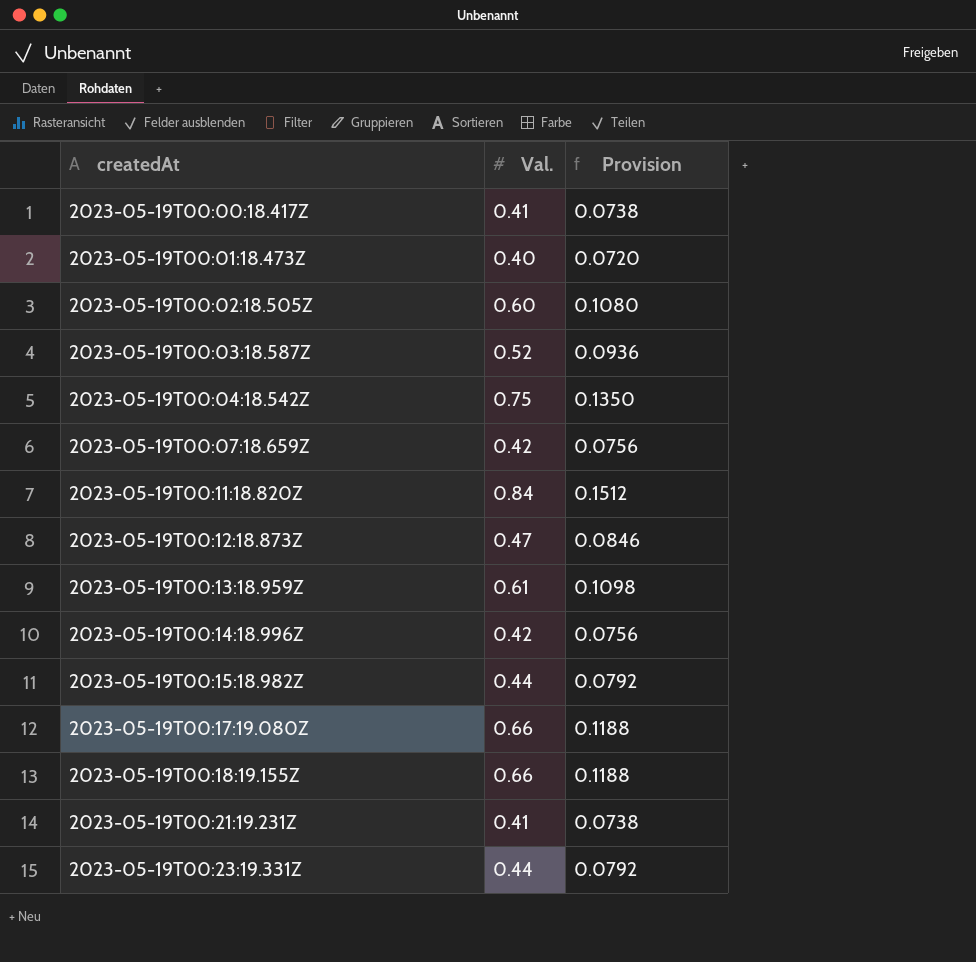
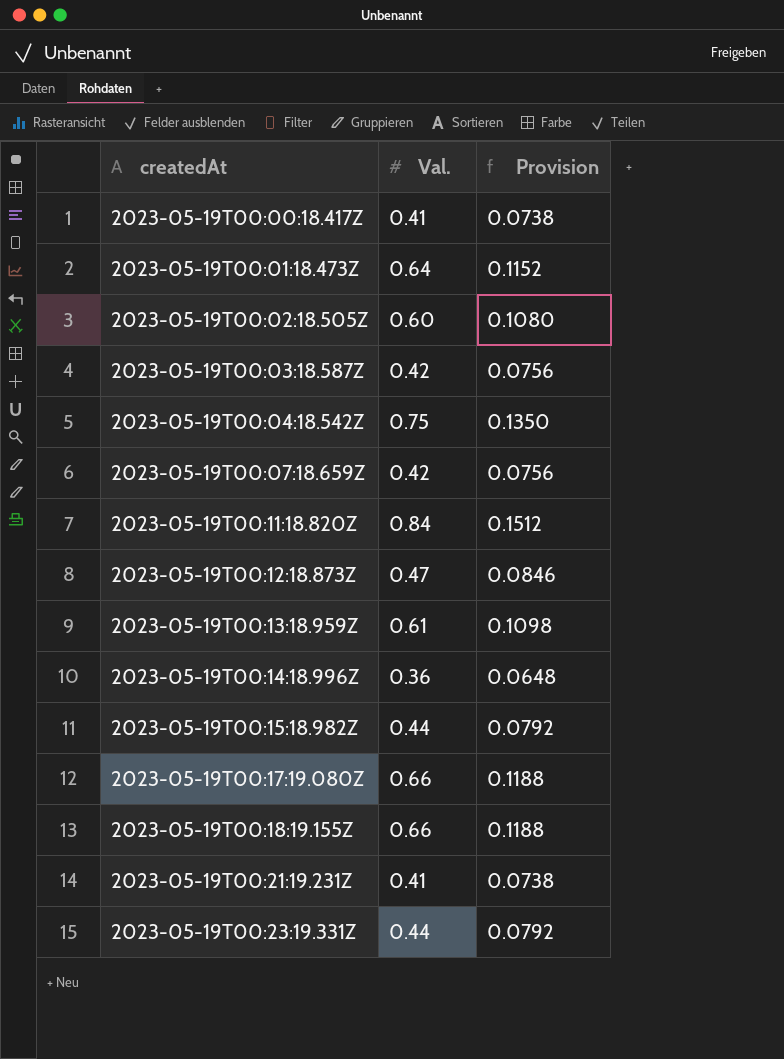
2023-05-19T00:01:18.473Z | Val.: 0.40 -> 0.64
2023-05-19T00:01:18.473Z | Provision: 0.0720 -> 0.1152
2023-05-19T00:03:18.587Z | Val.: 0.52 -> 0.42
2023-05-19T00:03:18.587Z | Provision: 0.0936 -> 0.0756
2023-05-19T00:14:18.996Z | Val.: 0.42 -> 0.36
2023-05-19T00:14:18.996Z | Provision: 0.0756 -> 0.0648

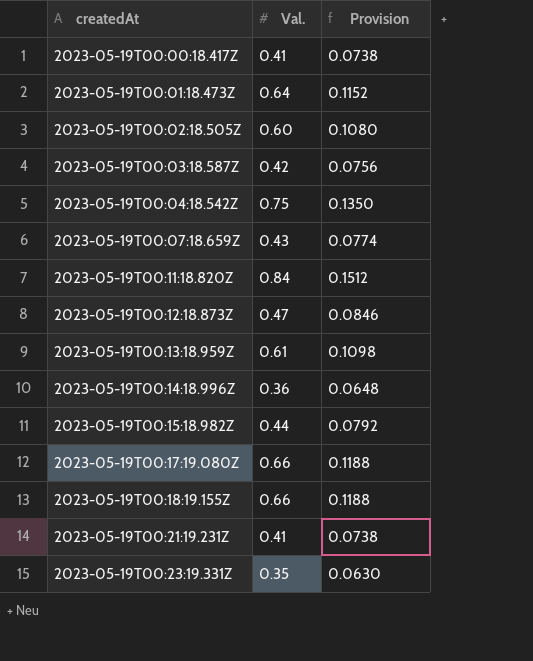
2023-05-19T00:07:18.659Z | Val.: 0.42 -> 0.43
2023-05-19T00:07:18.659Z | Provision: 0.0756 -> 0.0774
2023-05-19T00:23:19.331Z | Val.: 0.44 -> 0.35
2023-05-19T00:23:19.331Z | Provision: 0.0792 -> 0.0630

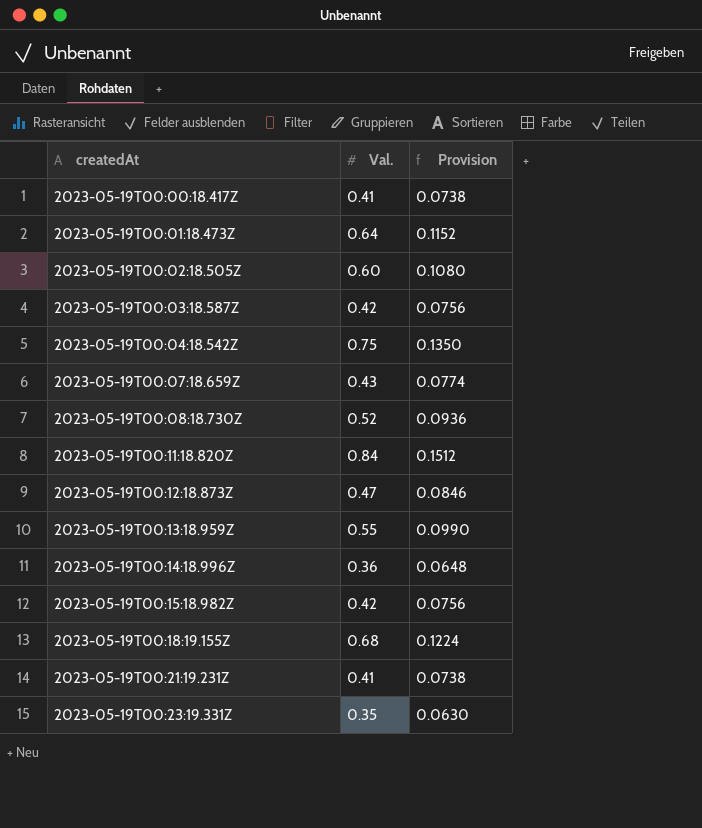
row 2023-05-19T00:17:19.080Z: 0.66 | 0.1188 -> none
row 2023-05-19T00:08:18.730Z: none -> 0.52 | 0.0936
2023-05-19T00:13:18.959Z | Val.: 0.61 -> 0.55
2023-05-19T00:13:18.959Z | Provision: 0.1098 -> 0.0990
2023-05-19T00:15:18.982Z | Val.: 0.44 -> 0.42
2023-05-19T00:15:18.982Z | Provision: 0.0792 -> 0.0756
2023-05-19T00:18:19.155Z | Val.: 0.66 -> 0.68
2023-05-19T00:18:19.155Z | Provision: 0.1188 -> 0.1224

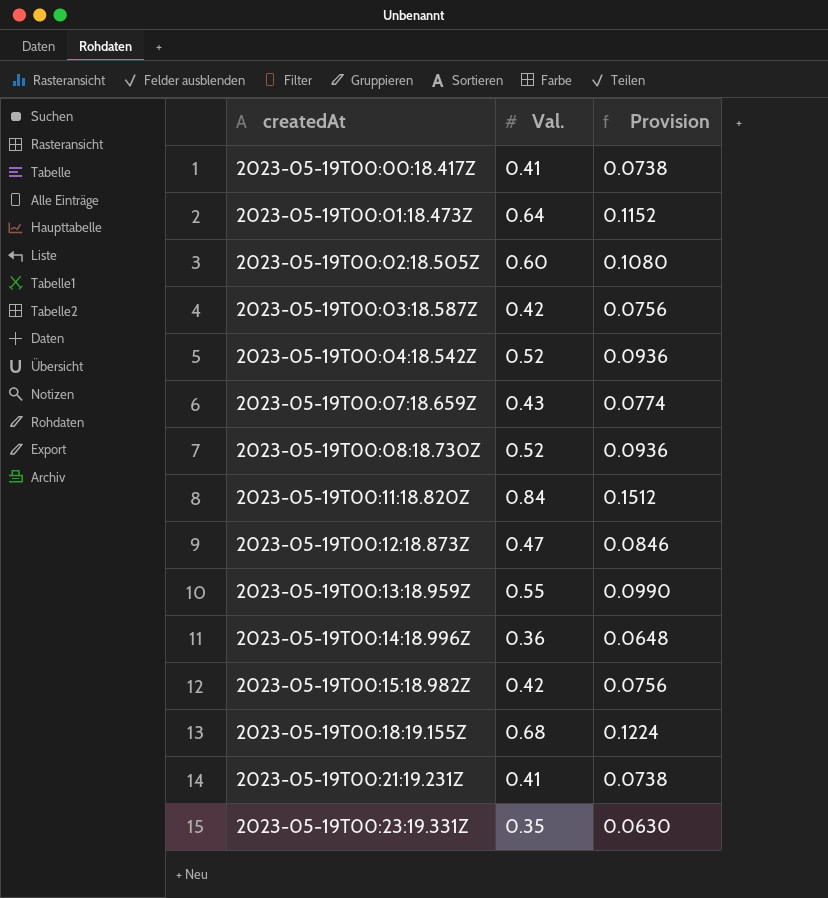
2023-05-19T00:04:18.542Z | Val.: 0.75 -> 0.52
2023-05-19T00:04:18.542Z | Provision: 0.1350 -> 0.0936

